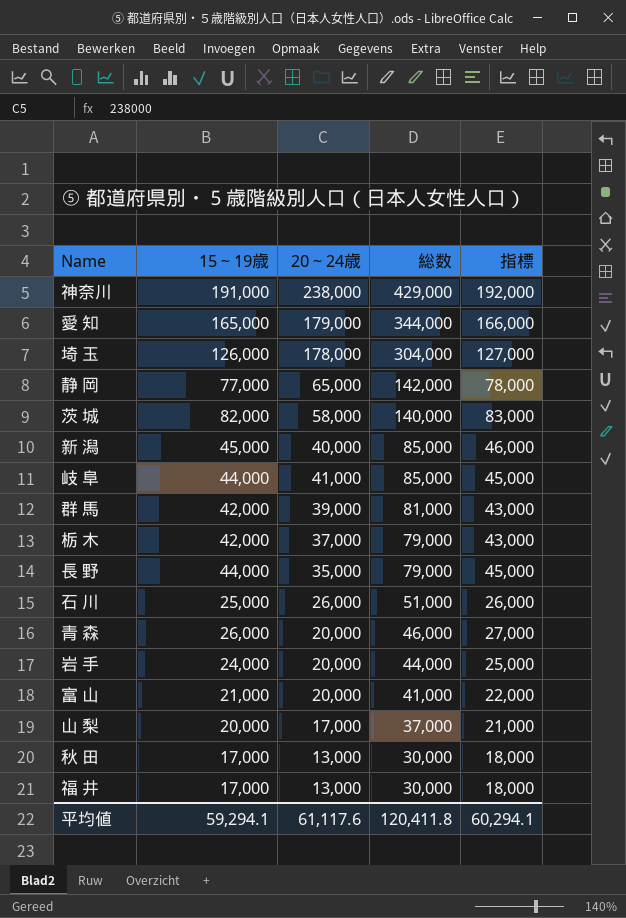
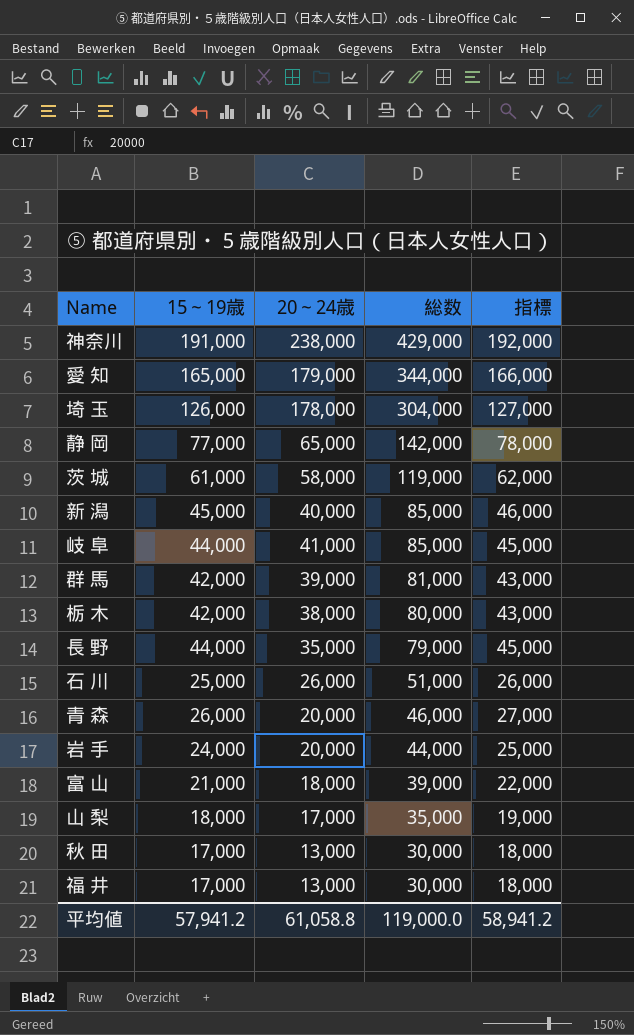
茨 城 | 15～19歳: 82,000 -> 61,000
茨 城 | 総数: 140,000 -> 119,000
茨 城 | 指標: 83,000 -> 62,000
栃 木 | 20～24歳: 37,000 -> 38,000
栃 木 | 総数: 79,000 -> 80,000
富 山 | 20～24歳: 20,000 -> 18,000
富 山 | 総数: 41,000 -> 39,000
山 梨 | 15～19歳: 20,000 -> 18,000
山 梨 | 総数: 37,000 -> 35,000
山 梨 | 指標: 21,000 -> 19,000
平均値 | 15～19歳: 59,294.1 -> 57,941.2
平均値 | 20～24歳: 61,117.6 -> 61,058.8
平均値 | 総数: 120,411.8 -> 119,000.0
平均値 | 指標: 60,294.1 -> 58,941.2

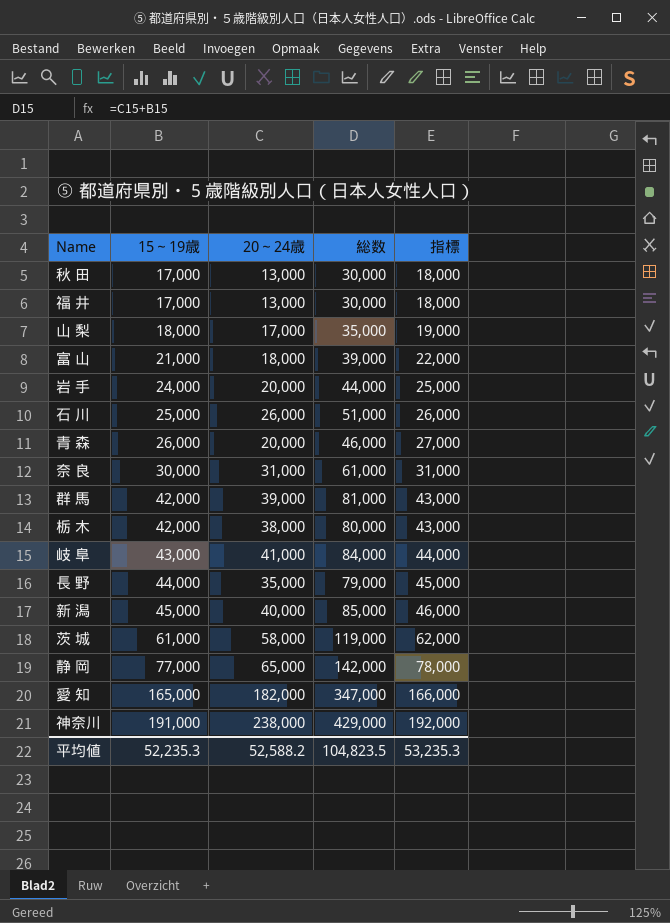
row order: 総数 descending -> 15～19歳 ascending
row 埼 玉: 126,000 | 178,000 | 304,000 | 127,000 -> none
row 奈 良: none -> 30,000 | 31,000 | 61,000 | 31,000
岐 阜 | 15～19歳: 44,000 -> 43,000
岐 阜 | 総数: 85,000 -> 84,000
岐 阜 | 指標: 45,000 -> 44,000
愛 知 | 20～24歳: 179,000 -> 182,000
愛 知 | 総数: 344,000 -> 347,000
平均値 | 15～19歳: 57,941.2 -> 52,235.3
平均値 | 20～24歳: 61,058.8 -> 52,588.2
平均値 | 総数: 119,000.0 -> 104,823.5
平均値 | 指標: 58,941.2 -> 53,235.3

